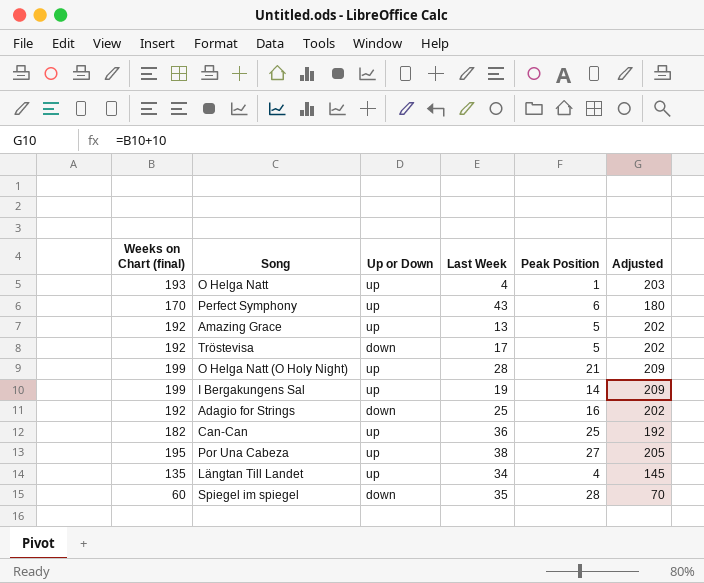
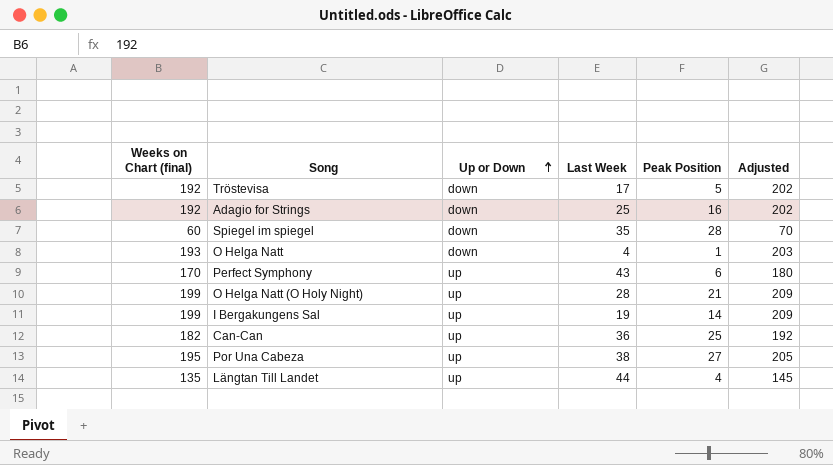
row order: none -> Up or Down ascending
row Amazing Grace: 192 | up | 13 | 5 | 202 -> none
O Helga Natt | Up or Down: up -> down
Längtan Till Landet | Last Week: 34 -> 44

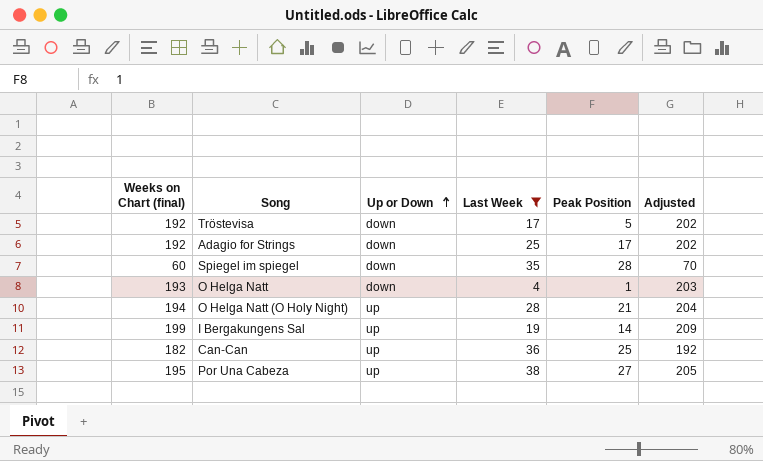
filter: none -> Last Week <= 38
Adagio for Strings | Peak Position: 16 -> 17
O Helga Natt (O Holy Night) | Weeks on Chart (final): 199 -> 194
O Helga Natt (O Holy Night) | Adjusted: 209 -> 204

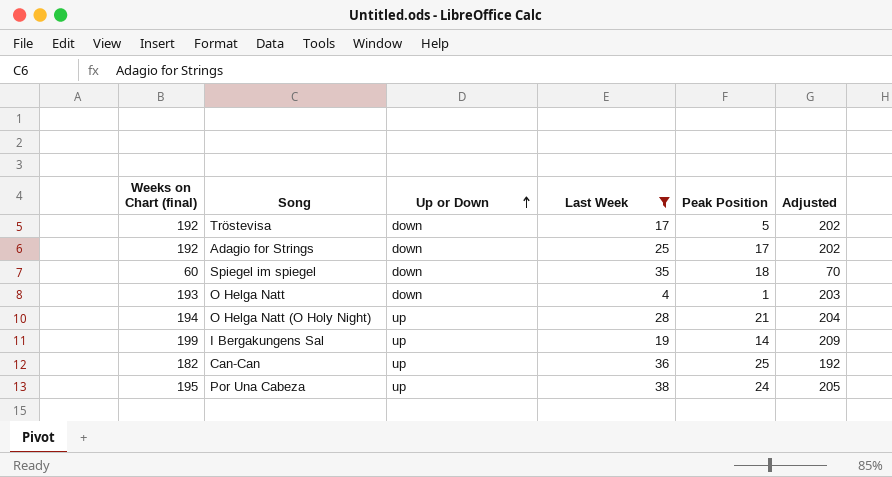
Spiegel im spiegel | Peak Position: 28 -> 18
Por Una Cabeza | Peak Position: 27 -> 24

